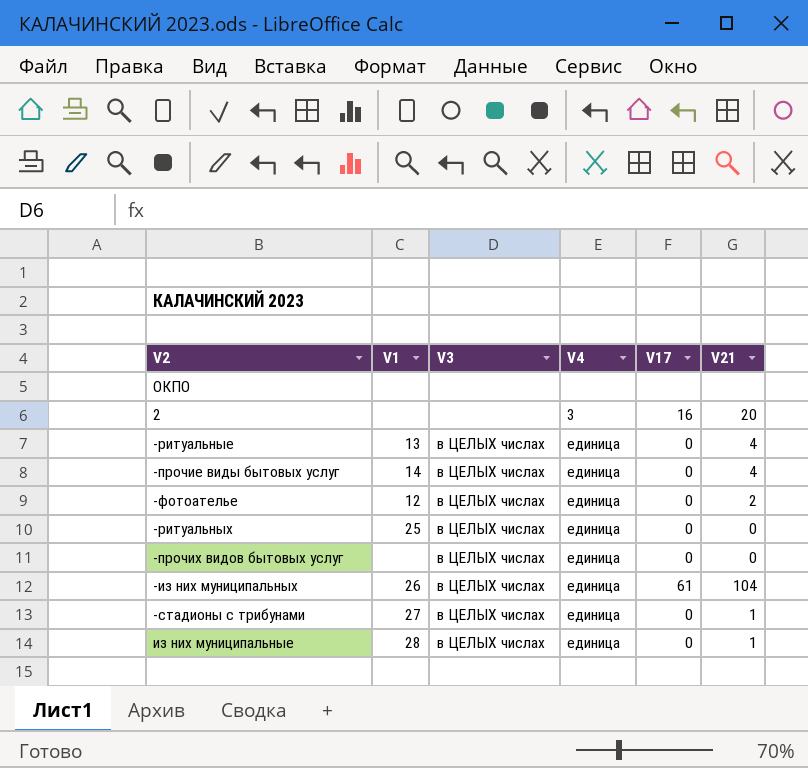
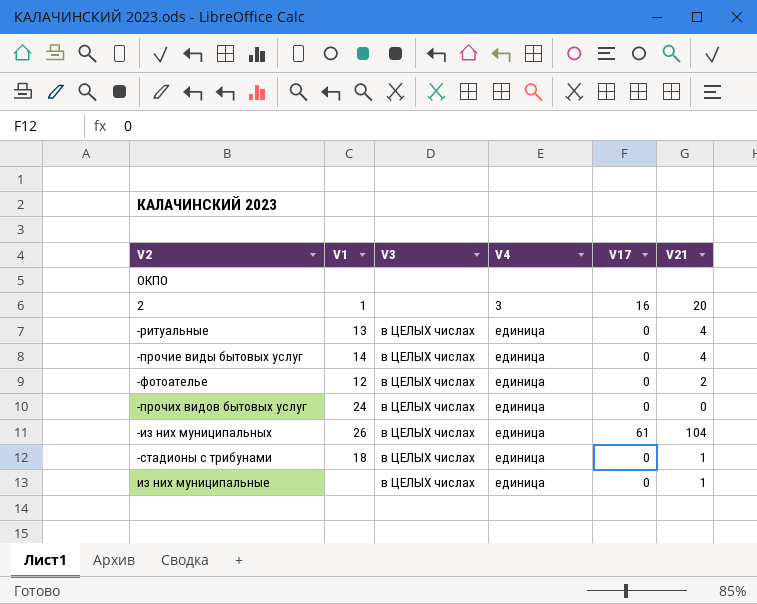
row -ритуальных: 25 | в ЦЕЛЫХ числах | единица | 0 | 0 -> none
2 | V1: none -> 1
-прочих видов бытовых услуг | V1: none -> 24
-стадионы с трибунами | V1: 27 -> 18
из них муниципальные | V1: 28 -> none

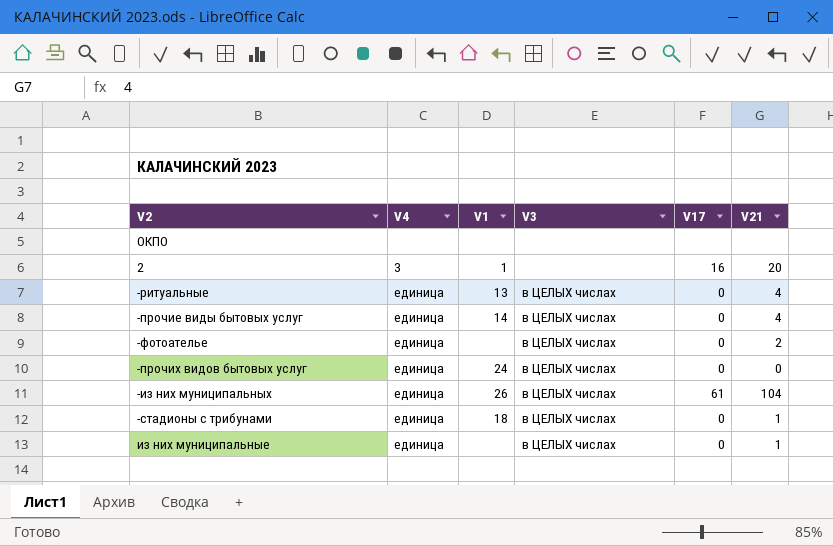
column V4 | position: 4 -> 2
-фотоателье | V1: 12 -> none

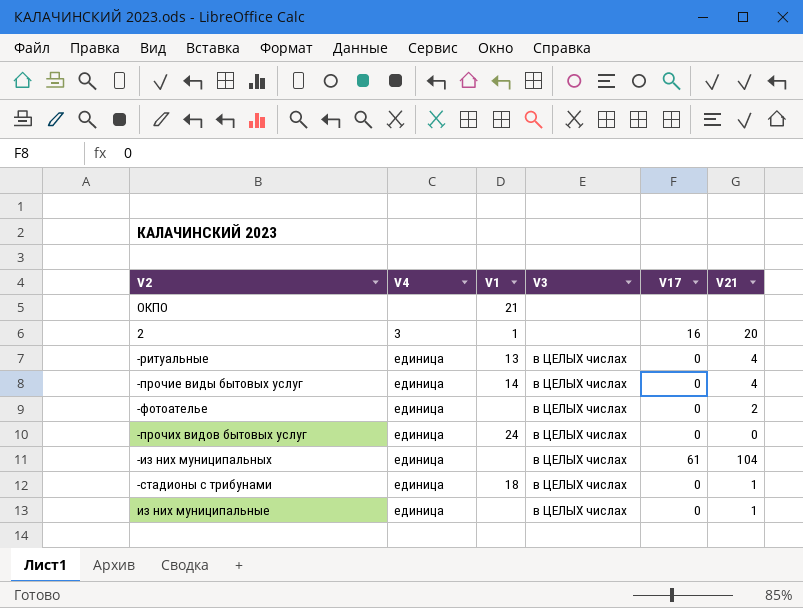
ОКПО | V1: none -> 21
-из них муниципальных | V1: 26 -> none

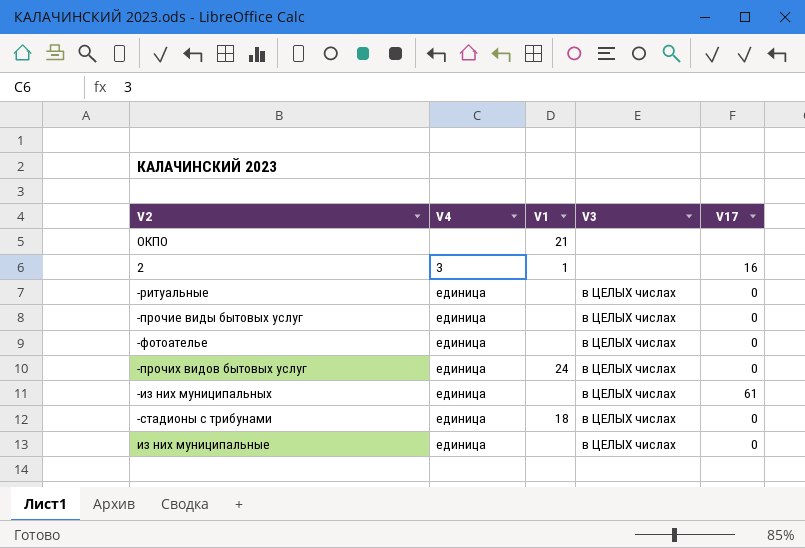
column V21 | position: 6 -> none
-ритуальные | V1: 13 -> none
-прочие виды бытовых услуг | V1: 14 -> none

